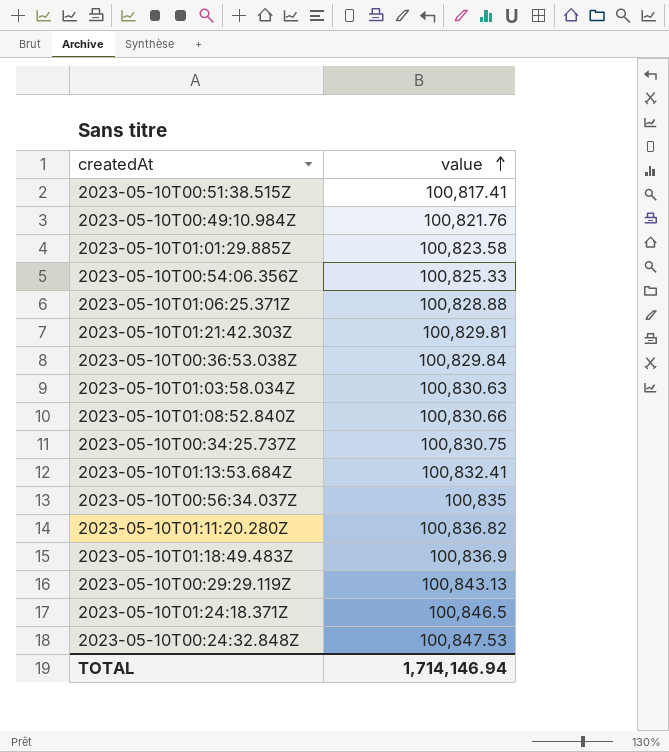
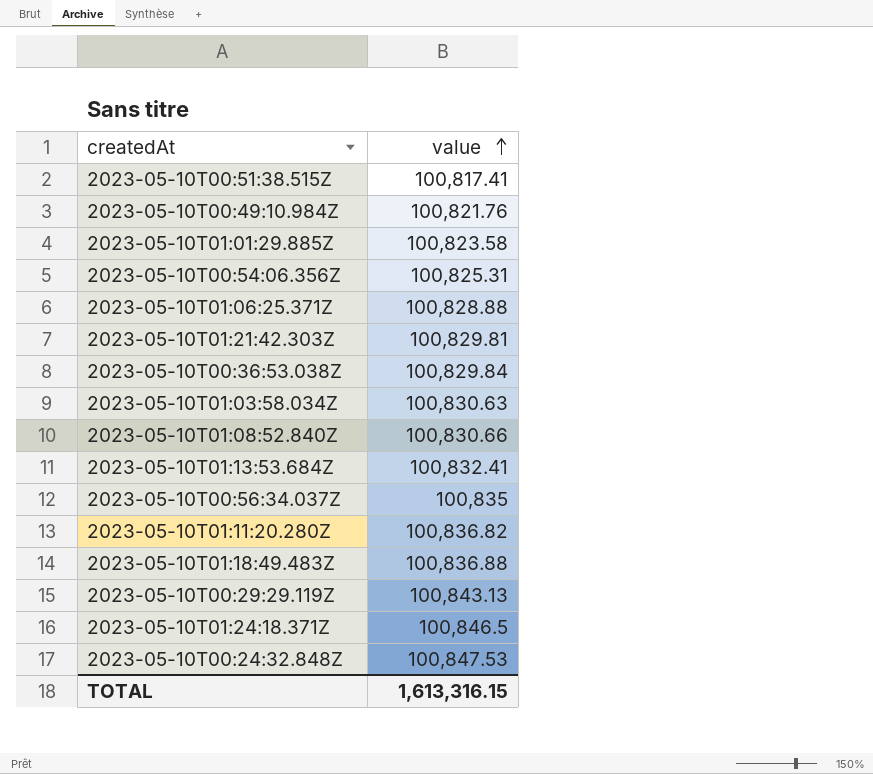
row 2023-05-10T00:34:25.737Z: 100,830.75 -> none
2023-05-10T00:54:06.356Z | value: 100,825.33 -> 100,825.31
2023-05-10T01:18:49.483Z | value: 100,836.9 -> 100,836.88
TOTAL | value: 1,714,146.94 -> 1,613,316.15

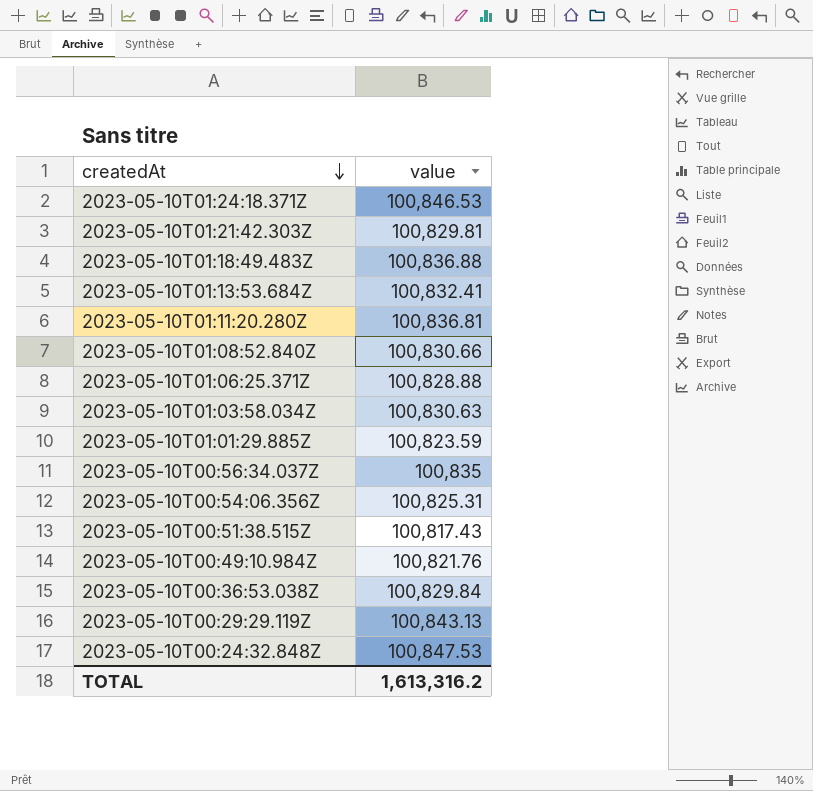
row order: value ascending -> createdAt descending
2023-05-10T01:24:18.371Z | value: 100,846.5 -> 100,846.53
2023-05-10T01:11:20.280Z | value: 100,836.82 -> 100,836.81
2023-05-10T01:01:29.885Z | value: 100,823.58 -> 100,823.59
2023-05-10T00:51:38.515Z | value: 100,817.41 -> 100,817.43
TOTAL | value: 1,613,316.15 -> 1,613,316.2

